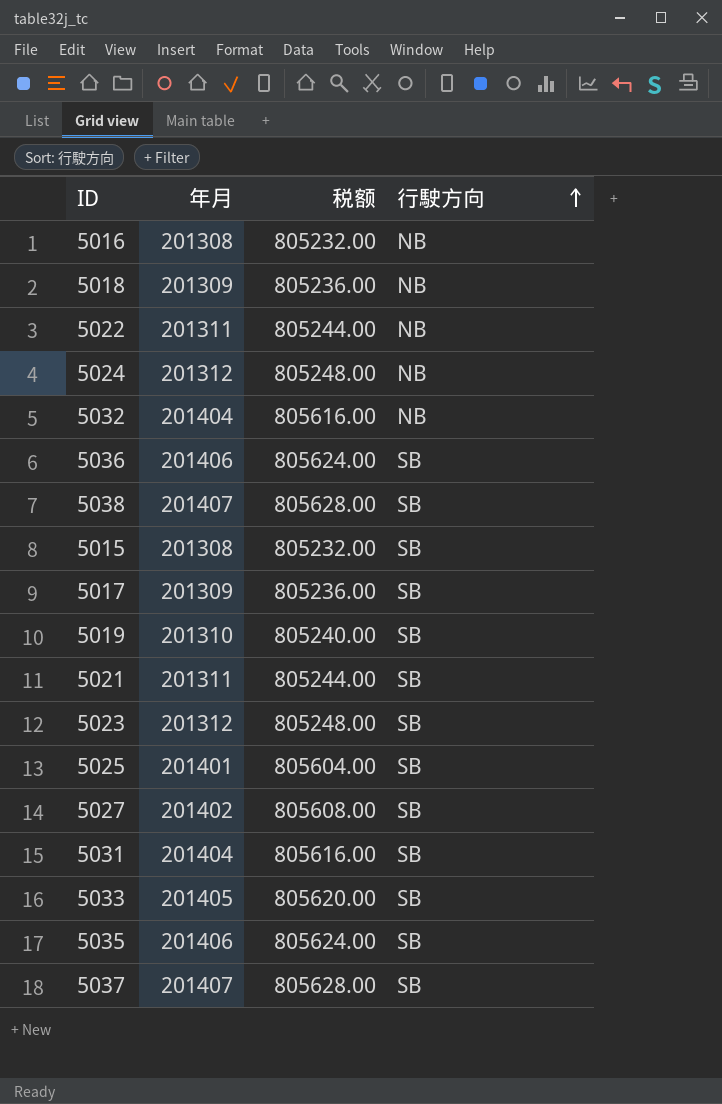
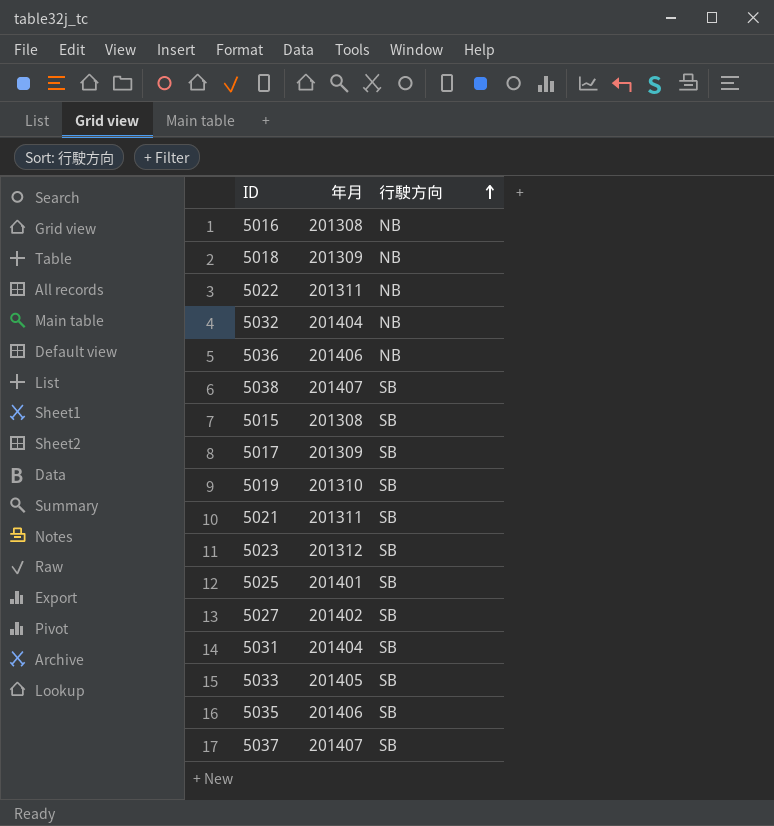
column 税额 | formula: [年月] * 4 -> none
row 5024: 201312 | 805248.00 | NB -> none
5036 | 行駛方向: SB -> NB

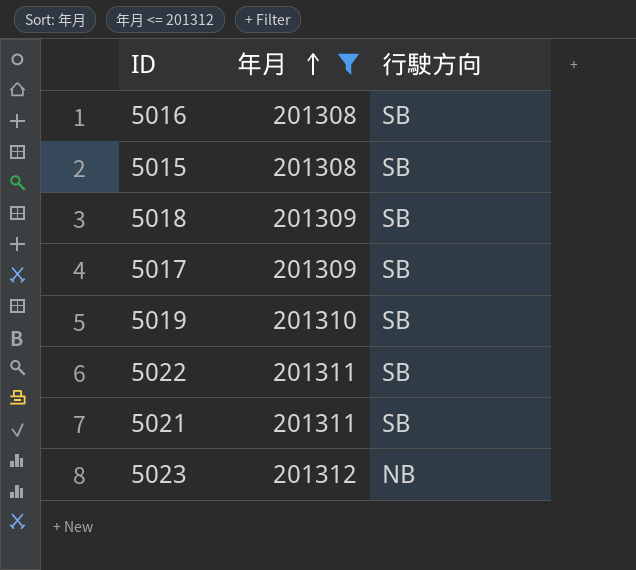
filter: none -> 年月 <= 201312
row order: 行駛方向 ascending -> 年月 ascending
5016 | 行駛方向: NB -> SB
5018 | 行駛方向: NB -> SB
5022 | 行駛方向: NB -> SB
5023 | 行駛方向: SB -> NB

